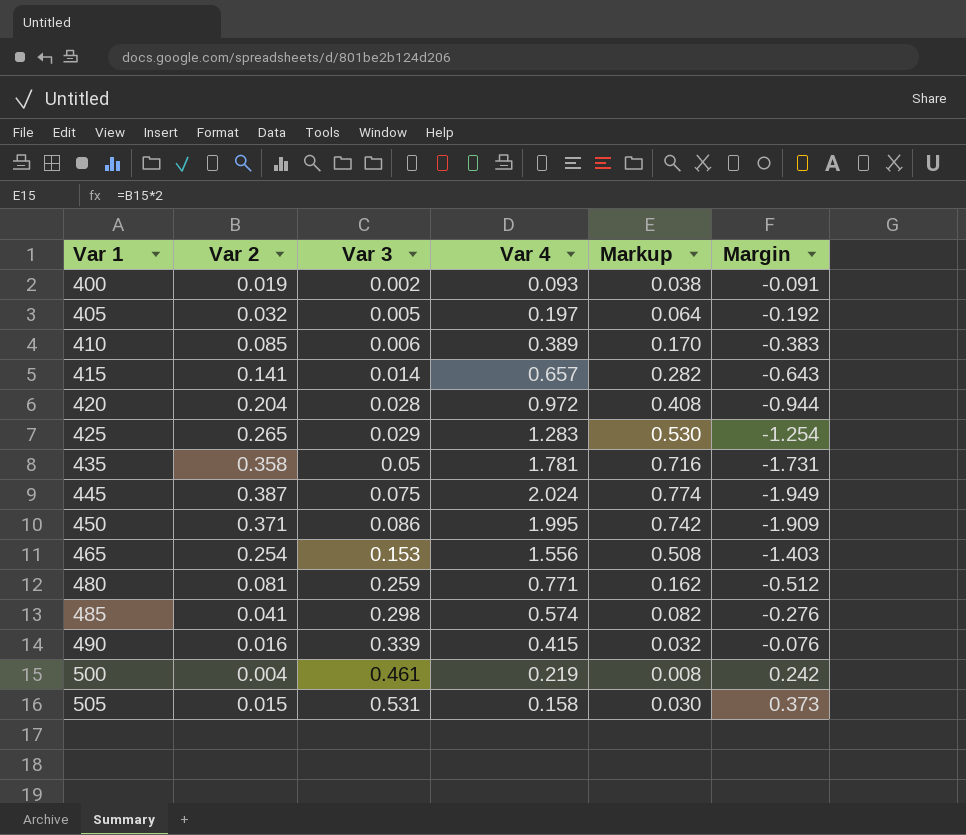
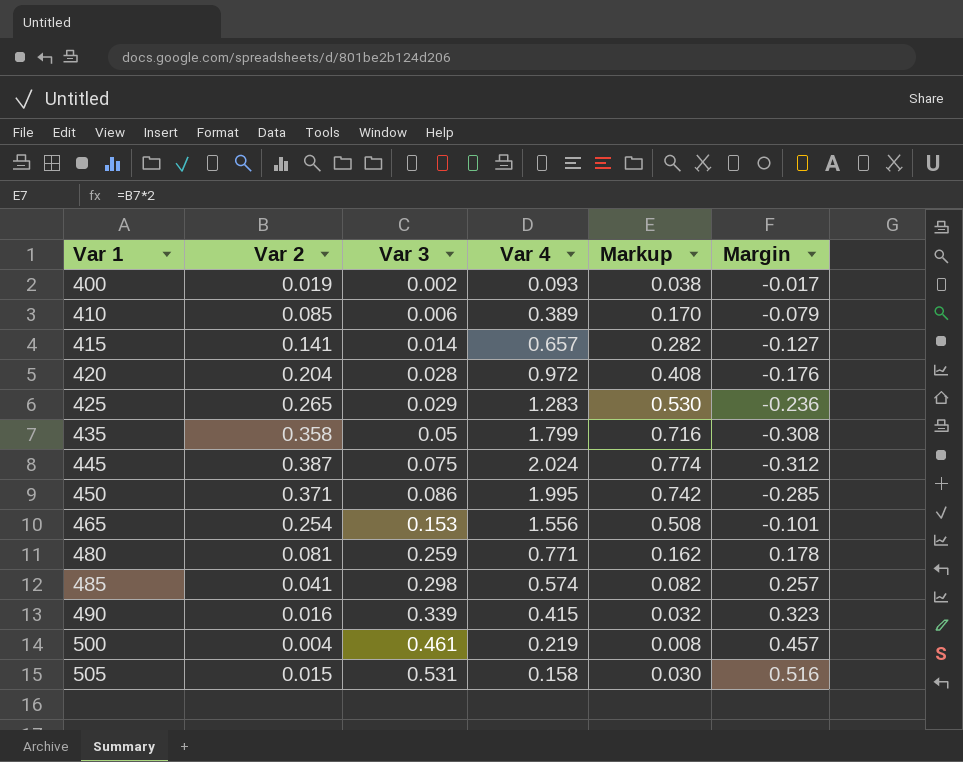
column Margin | formula: [Var 3] - [Var 4] -> [Var 3] - [Var 2]
row 405: 0.032 | 0.005 | 0.197 | 0.064 | -0.192 -> none
435 | Var 4: 1.781 -> 1.799

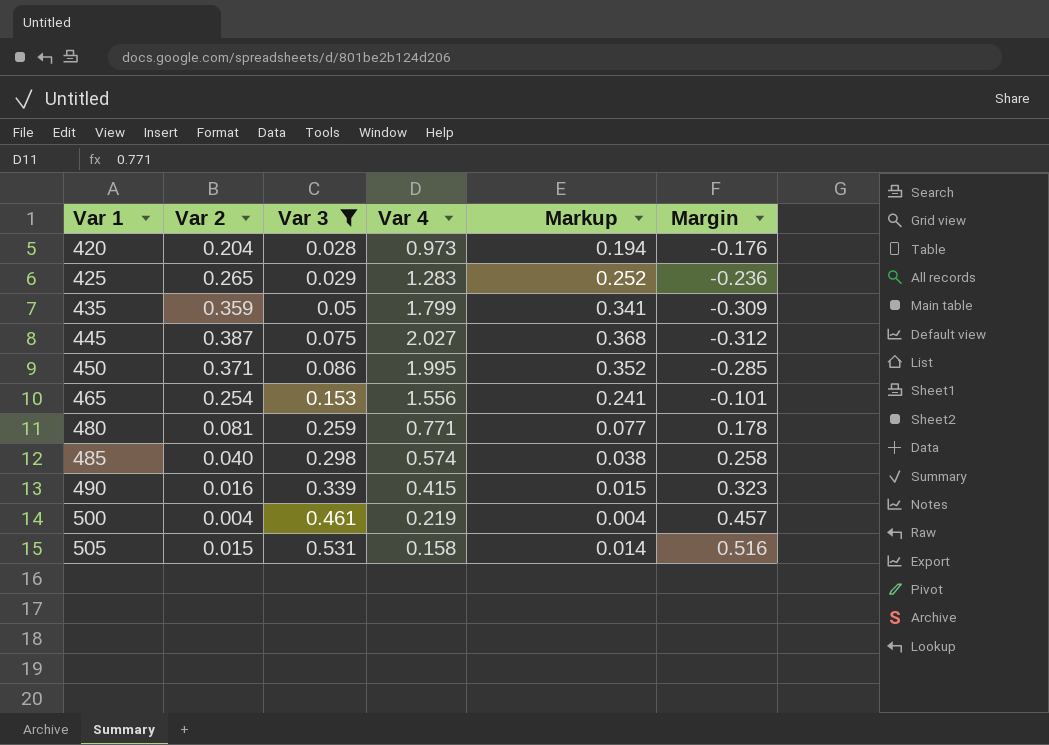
filter: none -> Var 3 >= 0.028
column Markup | formula: [Var 2] * 2 -> [Var 2] * 0.95
420 | Var 4: 0.972 -> 0.973
435 | Var 2: 0.358 -> 0.359
435 | Margin: -0.308 -> -0.309
445 | Var 4: 2.024 -> 2.027
485 | Var 2: 0.041 -> 0.040
485 | Margin: 0.257 -> 0.258

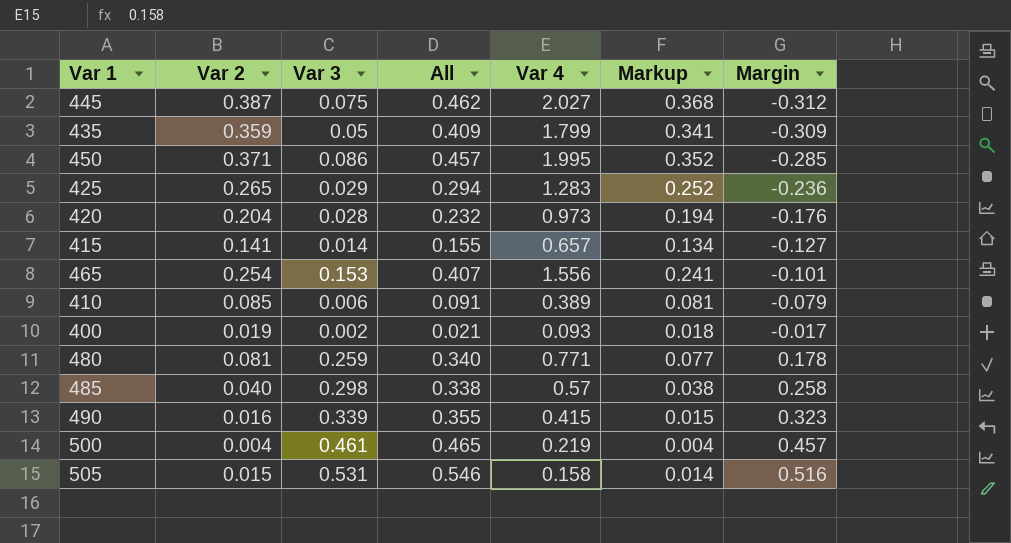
filter: Var 3 >= 0.028 -> none
row order: Var 1 ascending -> Margin ascending
column All | formula: none -> [Var 2] + [Var 3]
485 | Var 4: 0.574 -> 0.57

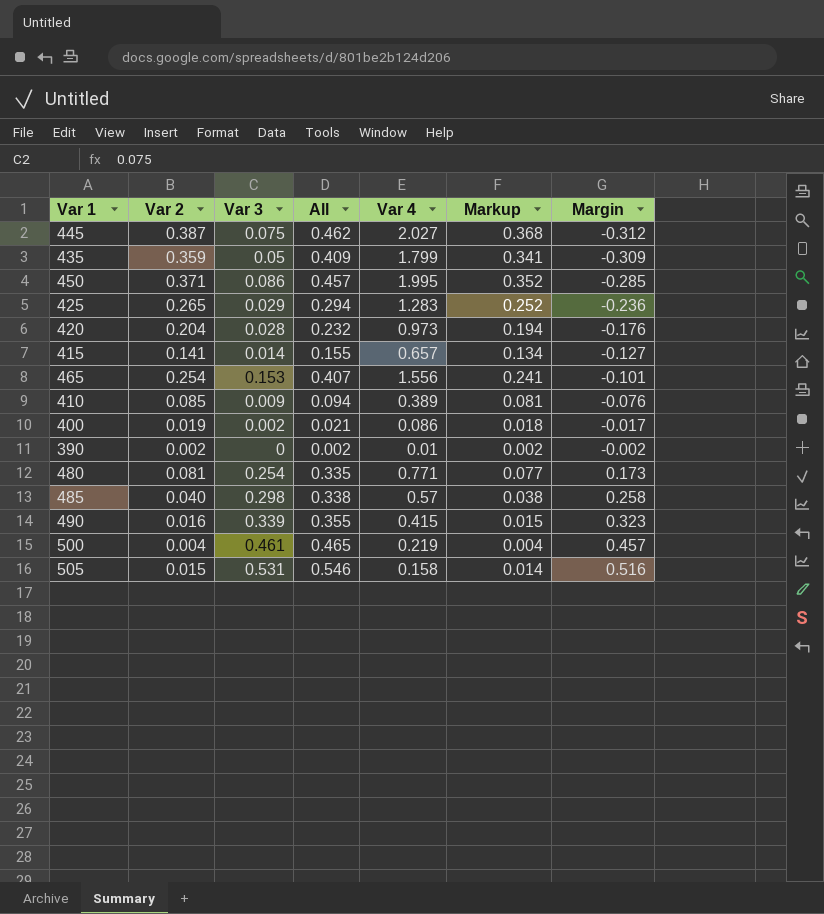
410 | Var 3: 0.006 -> 0.009
410 | All: 0.091 -> 0.094
410 | Margin: -0.079 -> -0.076
400 | Var 4: 0.093 -> 0.086
row 390: none -> 0.002 | 0 | 0.002 | 0.01 | 0.002 | -0.002
480 | Var 3: 0.259 -> 0.254
480 | All: 0.340 -> 0.335
480 | Margin: 0.178 -> 0.173

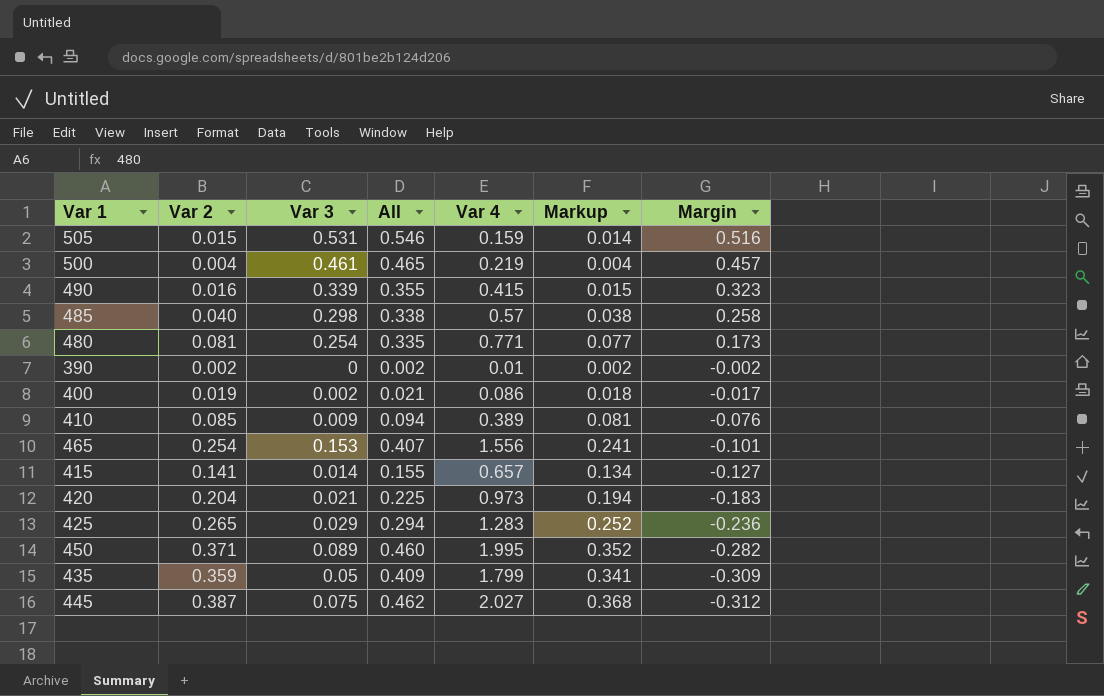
row order: Margin ascending -> Margin descending
505 | Var 4: 0.158 -> 0.159
420 | Var 3: 0.028 -> 0.021
420 | All: 0.232 -> 0.225
420 | Margin: -0.176 -> -0.183
450 | Var 3: 0.086 -> 0.089
450 | All: 0.457 -> 0.460
450 | Margin: -0.285 -> -0.282

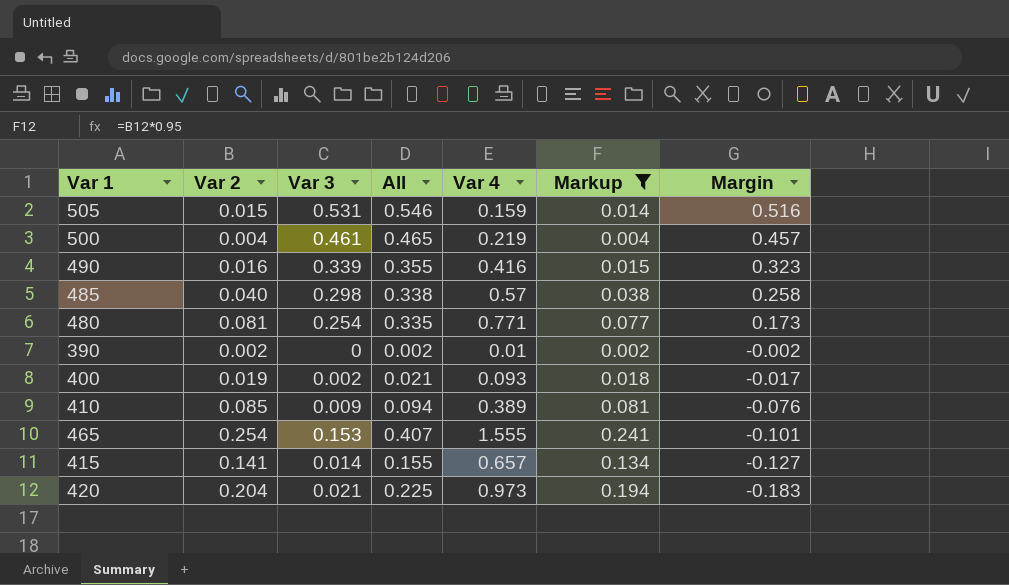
filter: none -> Markup <= 0.241
490 | Var 4: 0.415 -> 0.416
400 | Var 4: 0.086 -> 0.093
465 | Var 4: 1.556 -> 1.555

